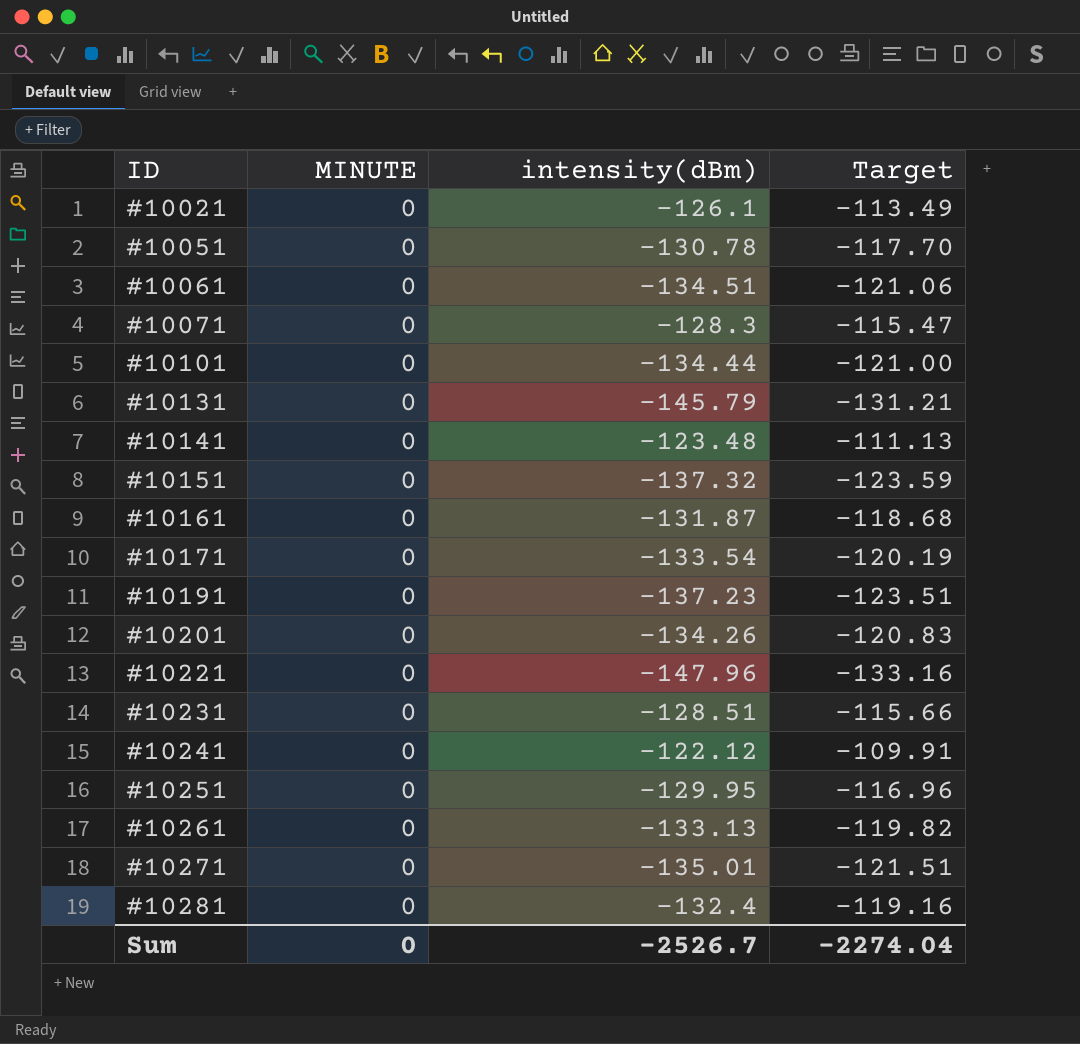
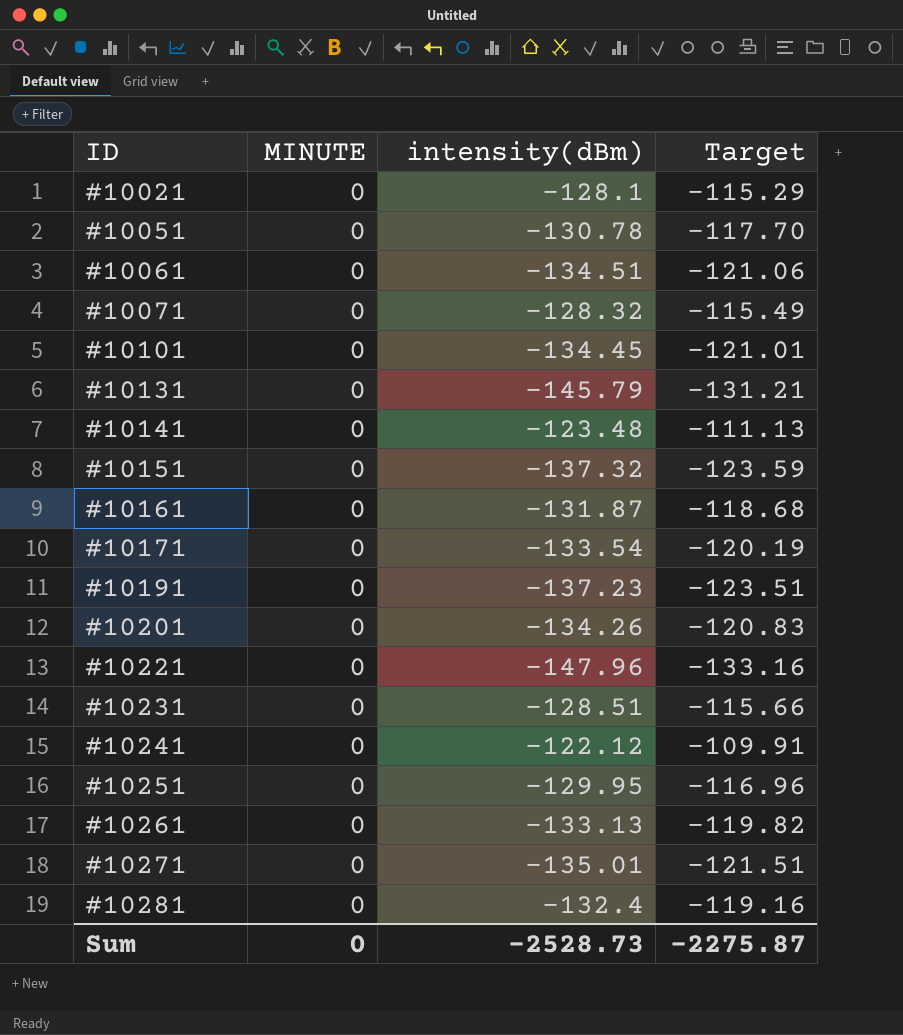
#10021 | intensity(dBm): -126.1 -> -128.1
#10021 | Target: -113.49 -> -115.29
#10071 | intensity(dBm): -128.3 -> -128.32
#10071 | Target: -115.47 -> -115.49
#10101 | intensity(dBm): -134.44 -> -134.45
#10101 | Target: -121.00 -> -121.01
Sum | intensity(dBm): -2526.7 -> -2528.73
Sum | Target: -2274.04 -> -2275.87

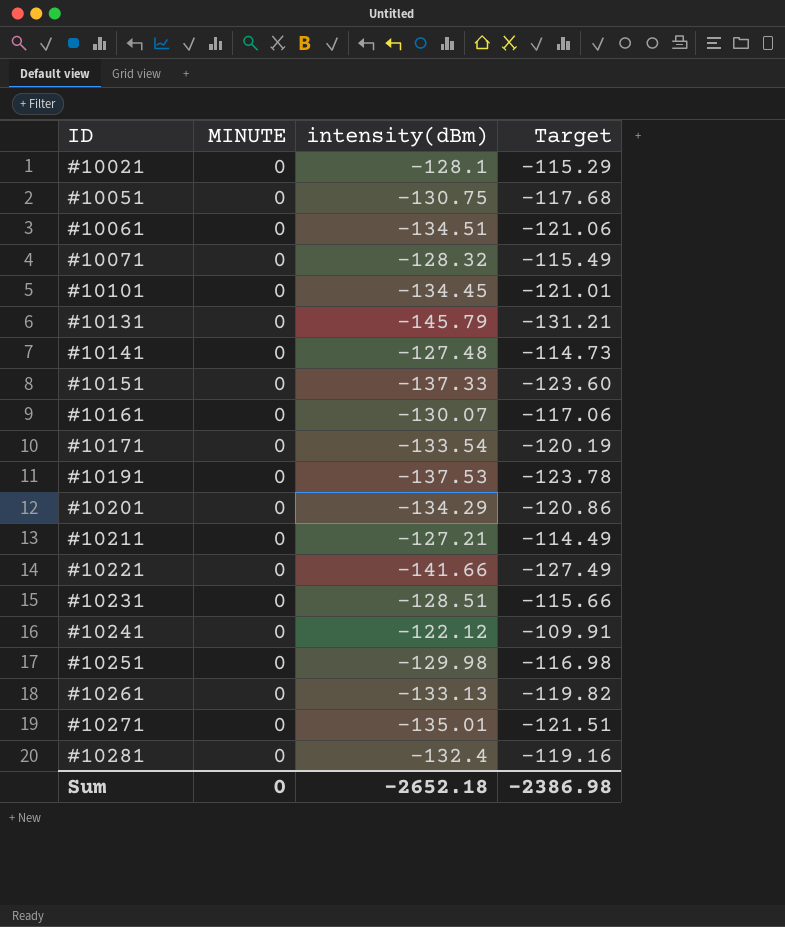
#10051 | intensity(dBm): -130.78 -> -130.75
#10051 | Target: -117.70 -> -117.68
#10141 | intensity(dBm): -123.48 -> -127.48
#10141 | Target: -111.13 -> -114.73
#10151 | intensity(dBm): -137.32 -> -137.33
#10151 | Target: -123.59 -> -123.60
#10161 | intensity(dBm): -131.87 -> -130.07
#10161 | Target: -118.68 -> -117.06
#10191 | intensity(dBm): -137.23 -> -137.53
#10191 | Target: -123.51 -> -123.78
#10201 | intensity(dBm): -134.26 -> -134.29
#10201 | Target: -120.83 -> -120.86
row #10211: none -> 0 | -127.21 | -114.49
#10221 | intensity(dBm): -147.96 -> -141.66
#10221 | Target: -133.16 -> -127.49
#10251 | intensity(dBm): -129.95 -> -129.98
#10251 | Target: -116.96 -> -116.98
Sum | intensity(dBm): -2528.73 -> -2652.18
Sum | Target: -2275.87 -> -2386.98

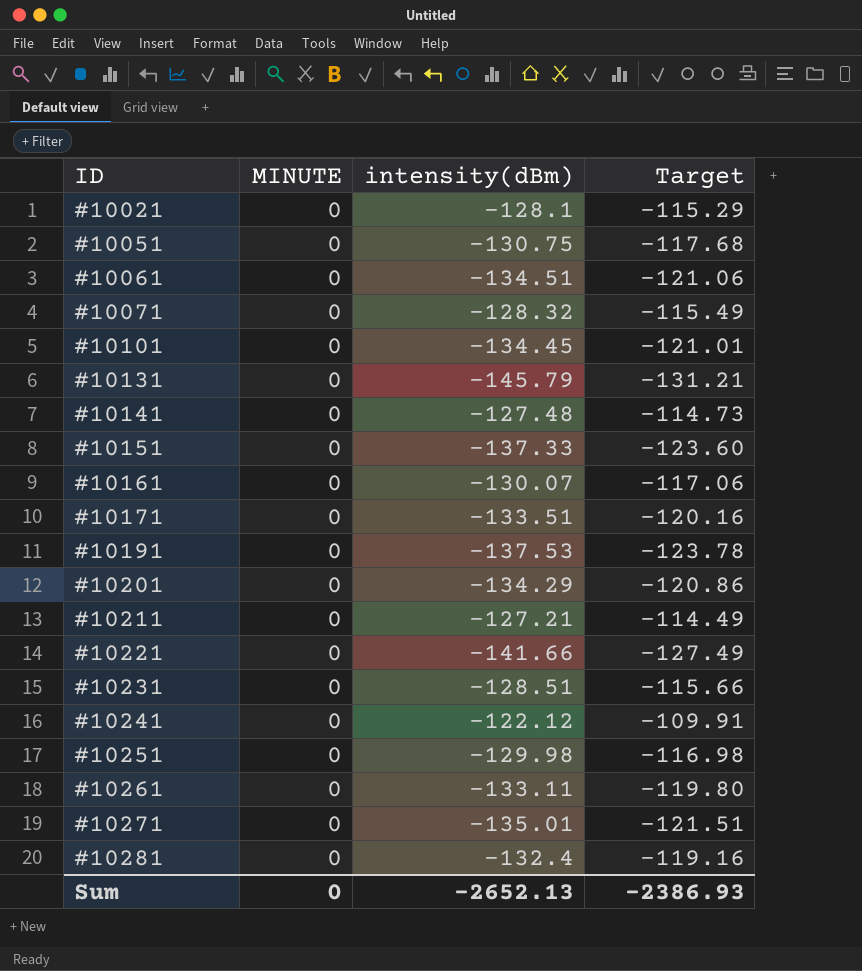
#10171 | intensity(dBm): -133.54 -> -133.51
#10171 | Target: -120.19 -> -120.16
#10261 | intensity(dBm): -133.13 -> -133.11
#10261 | Target: -119.82 -> -119.80
Sum | intensity(dBm): -2652.18 -> -2652.13
Sum | Target: -2386.98 -> -2386.93

